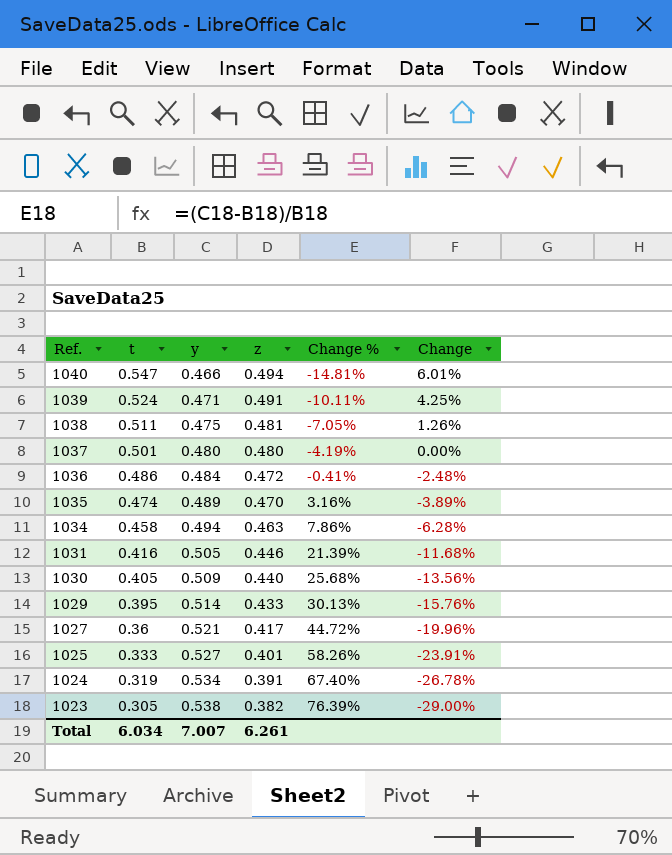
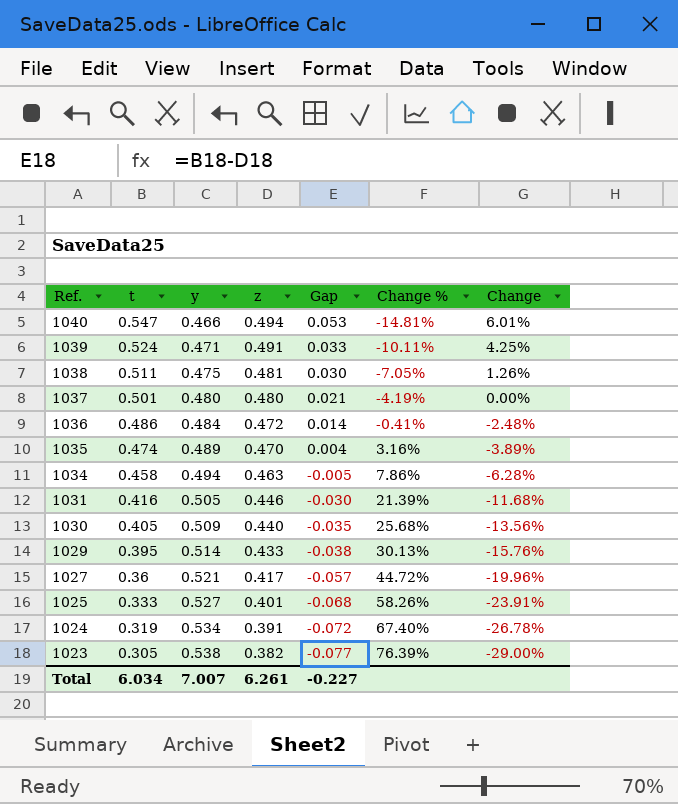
column Gap | formula: none -> [t] - [z]

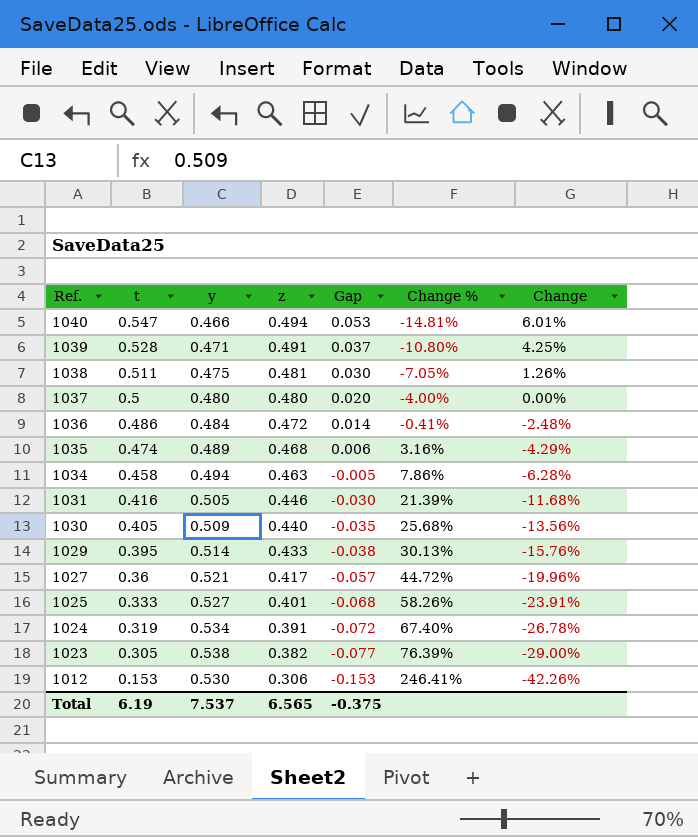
1039 | t: 0.524 -> 0.528
1039 | Gap: 0.033 -> 0.037
1039 | Change %: -10.11% -> -10.80%
1037 | t: 0.501 -> 0.5
1037 | Gap: 0.021 -> 0.020
1037 | Change %: -4.19% -> -4.00%
1035 | z: 0.470 -> 0.468
1035 | Gap: 0.004 -> 0.006
1035 | Change: -3.89% -> -4.29%
row 1012: none -> 0.153 | 0.530 | 0.306 | -0.153 | 246.41% | -42.26%
Total | t: 6.034 -> 6.19
Total | y: 7.007 -> 7.537
Total | z: 6.261 -> 6.565
Total | Gap: -0.227 -> -0.375

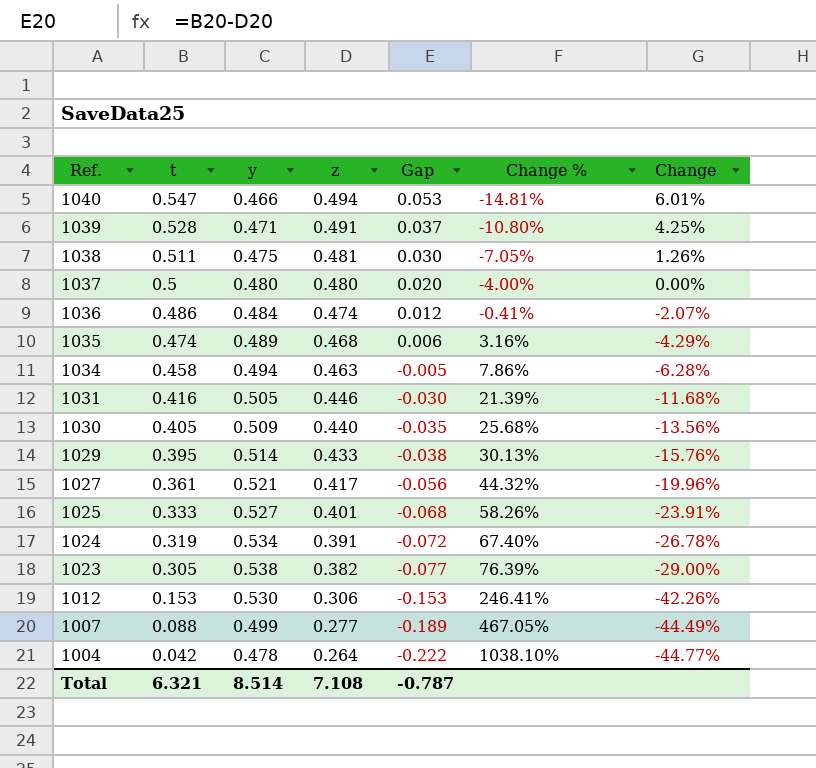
1036 | z: 0.472 -> 0.474
1036 | Gap: 0.014 -> 0.012
1036 | Change: -2.48% -> -2.07%
1027 | t: 0.36 -> 0.361
1027 | Gap: -0.057 -> -0.056
1027 | Change %: 44.72% -> 44.32%
row 1007: none -> 0.088 | 0.499 | 0.277 | -0.189 | 467.05% | -44.49%
row 1004: none -> 0.042 | 0.478 | 0.264 | -0.222 | 1038.10% | -44.77%
Total | t: 6.19 -> 6.321
Total | y: 7.537 -> 8.514
Total | z: 6.565 -> 7.108
Total | Gap: -0.375 -> -0.787

